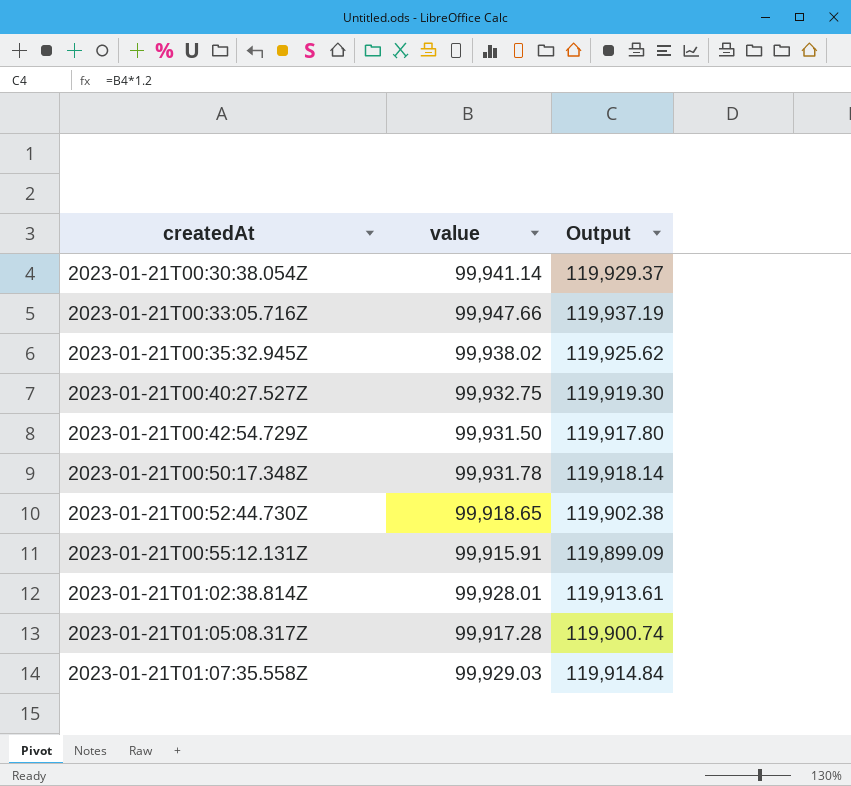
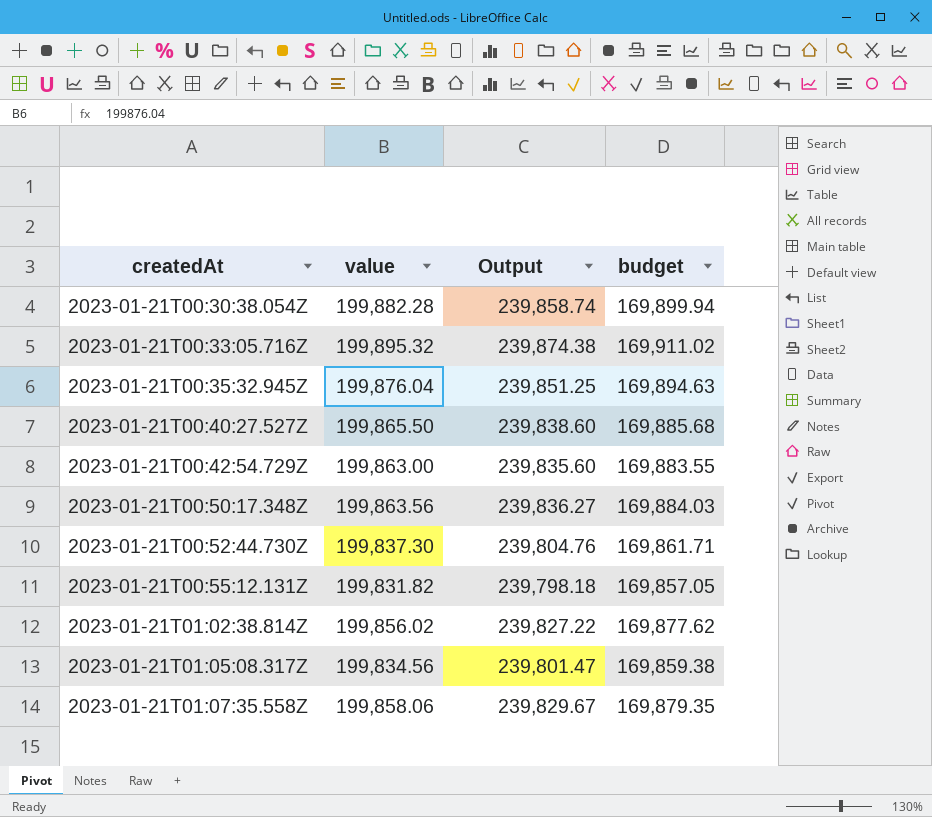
column budget | formula: none -> [value] * 0.85
2023-01-21T00:30:38.054Z | value: 99,941.14 -> 199,882.28
2023-01-21T00:30:38.054Z | Output: 119,929.37 -> 239,858.74
2023-01-21T00:33:05.716Z | value: 99,947.66 -> 199,895.32
2023-01-21T00:33:05.716Z | Output: 119,937.19 -> 239,874.38
2023-01-21T00:35:32.945Z | value: 99,938.02 -> 199,876.04
2023-01-21T00:35:32.945Z | Output: 119,925.62 -> 239,851.25
2023-01-21T00:40:27.527Z | value: 99,932.75 -> 199,865.50
2023-01-21T00:40:27.527Z | Output: 119,919.30 -> 239,838.60
2023-01-21T00:42:54.729Z | value: 99,931.50 -> 199,863.00
2023-01-21T00:42:54.729Z | Output: 119,917.80 -> 239,835.60
2023-01-21T00:50:17.348Z | value: 99,931.78 -> 199,863.56
2023-01-21T00:50:17.348Z | Output: 119,918.14 -> 239,836.27
2023-01-21T00:52:44.730Z | value: 99,918.65 -> 199,837.30
2023-01-21T00:52:44.730Z | Output: 119,902.38 -> 239,804.76
2023-01-21T00:55:12.131Z | value: 99,915.91 -> 199,831.82
2023-01-21T00:55:12.131Z | Output: 119,899.09 -> 239,798.18
2023-01-21T01:02:38.814Z | value: 99,928.01 -> 199,856.02
2023-01-21T01:02:38.814Z | Output: 119,913.61 -> 239,827.22
2023-01-21T01:05:08.317Z | value: 99,917.28 -> 199,834.56
2023-01-21T01:05:08.317Z | Output: 119,900.74 -> 239,801.47
2023-01-21T01:07:35.558Z | value: 99,929.03 -> 199,858.06
2023-01-21T01:07:35.558Z | Output: 119,914.84 -> 239,829.67

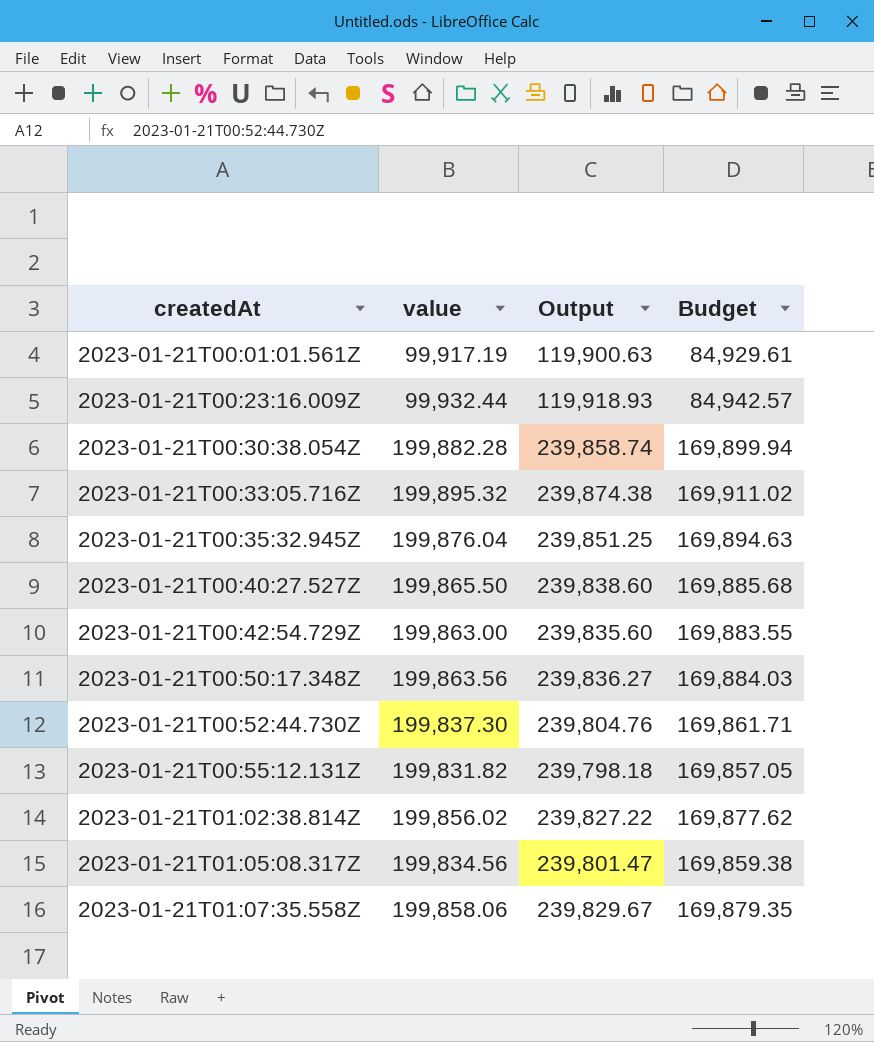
column name: budget -> Budget
row 2023-01-21T00:01:01.561Z: none -> 99,917.19 | 119,900.63 | 84,929.61
row 2023-01-21T00:23:16.009Z: none -> 99,932.44 | 119,918.93 | 84,942.57

